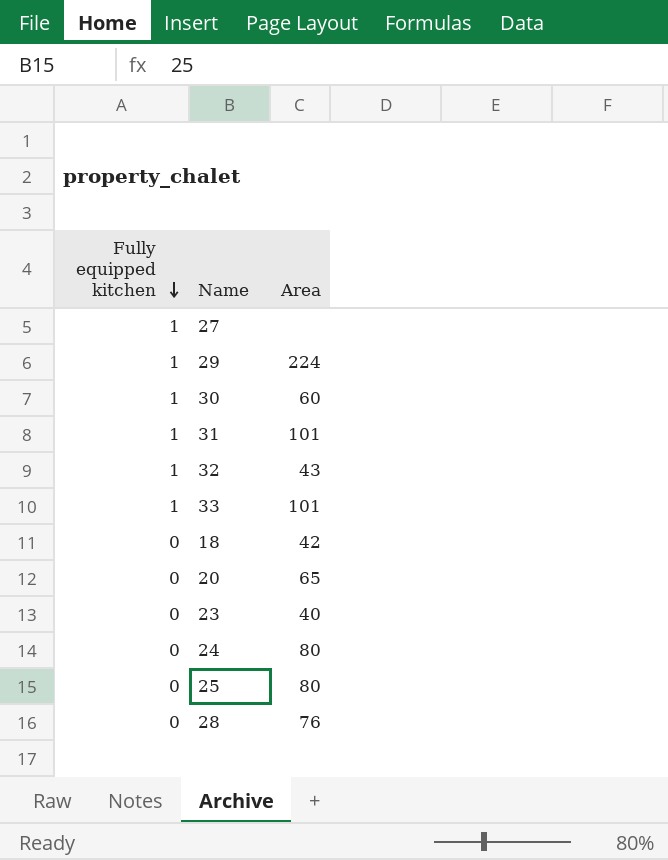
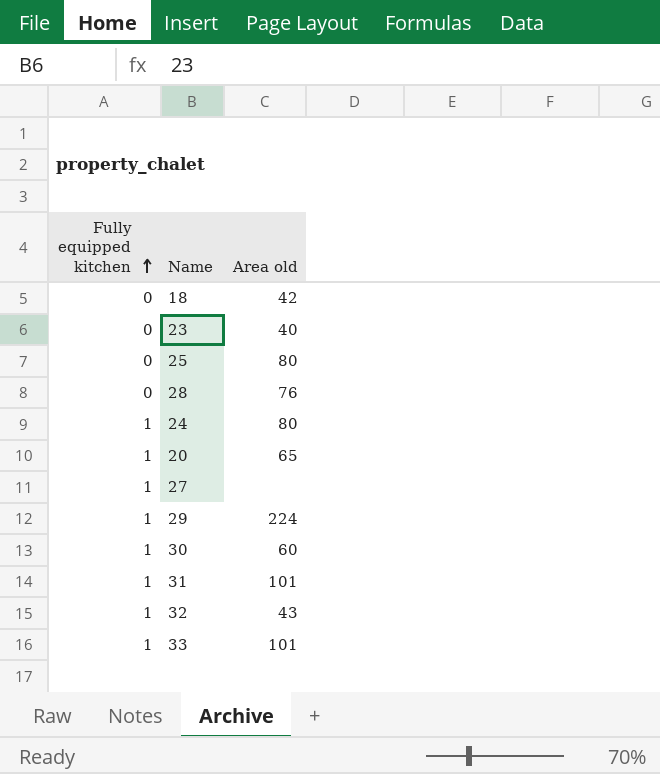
row order: Fully equipped kitchen descending -> Fully equipped kitchen ascending
column name: Area -> Area old
24 | Fully equipped kitchen: 0 -> 1
20 | Fully equipped kitchen: 0 -> 1

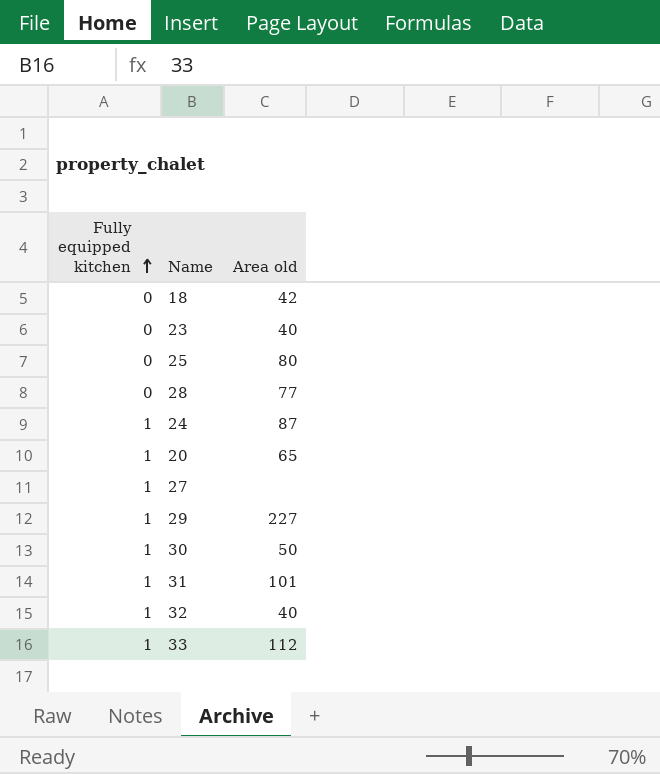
28 | Area old: 76 -> 77
24 | Area old: 80 -> 87
29 | Area old: 224 -> 227
30 | Area old: 60 -> 50
32 | Area old: 43 -> 40
33 | Area old: 101 -> 112

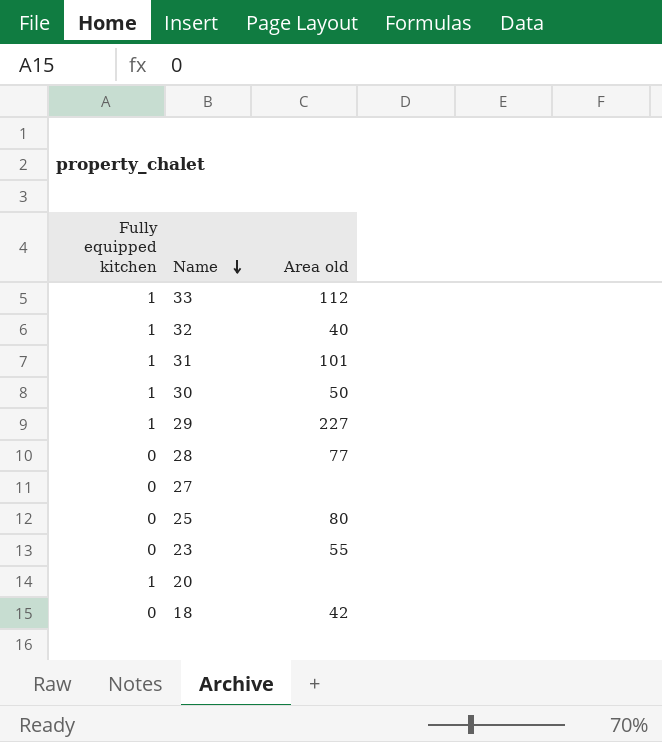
row order: Fully equipped kitchen ascending -> Name descending
row 24: 1 | 87 -> none
27 | Fully equipped kitchen: 1 -> 0
23 | Area old: 40 -> 55
20 | Area old: 65 -> none

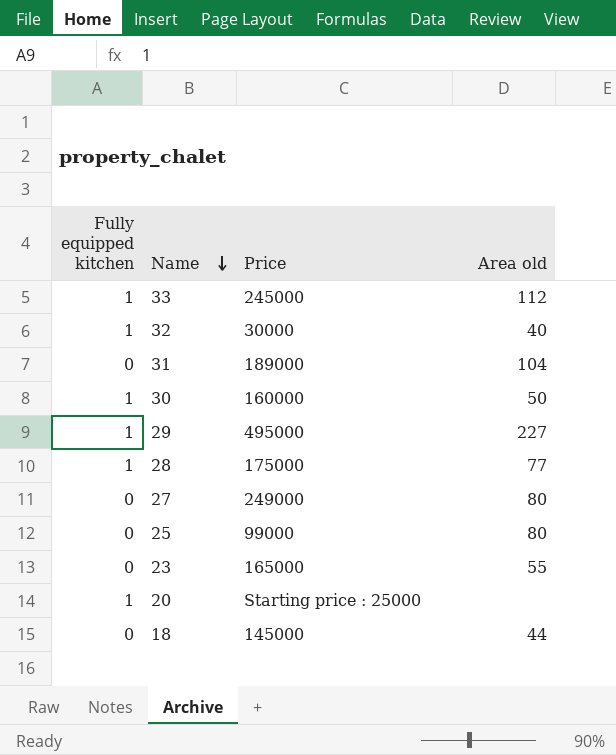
column Price | position: none -> 3
31 | Fully equipped kitchen: 1 -> 0
31 | Area old: 101 -> 104
28 | Fully equipped kitchen: 0 -> 1
27 | Area old: none -> 80
18 | Area old: 42 -> 44

